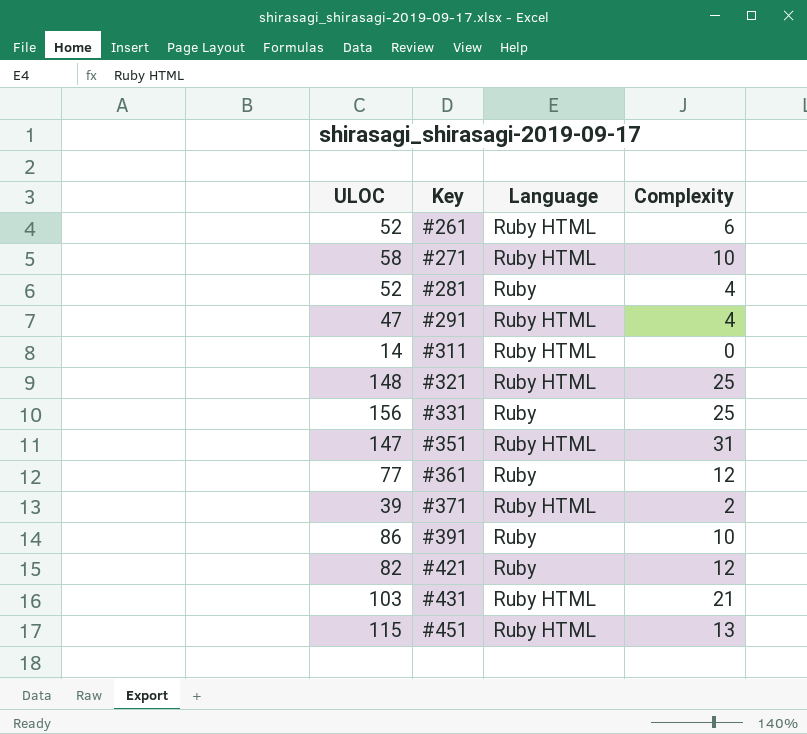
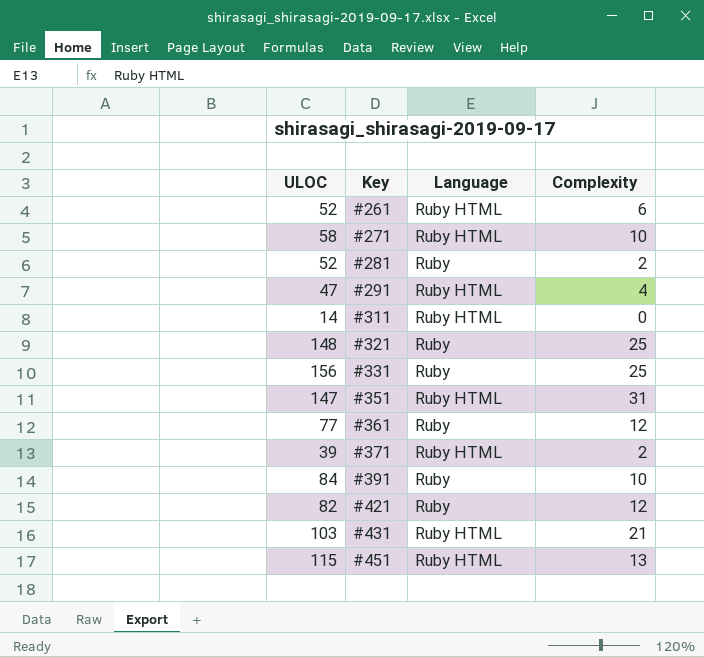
#281 | Complexity: 4 -> 2
#321 | Language: Ruby HTML -> Ruby
#391 | ULOC: 86 -> 84

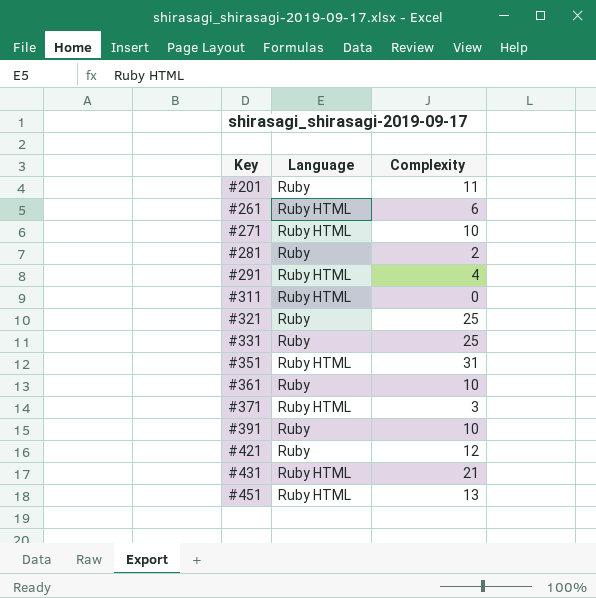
column ULOC | position: 1 -> none
row #201: none -> Ruby | 11
#361 | Complexity: 12 -> 10
#371 | Complexity: 2 -> 3

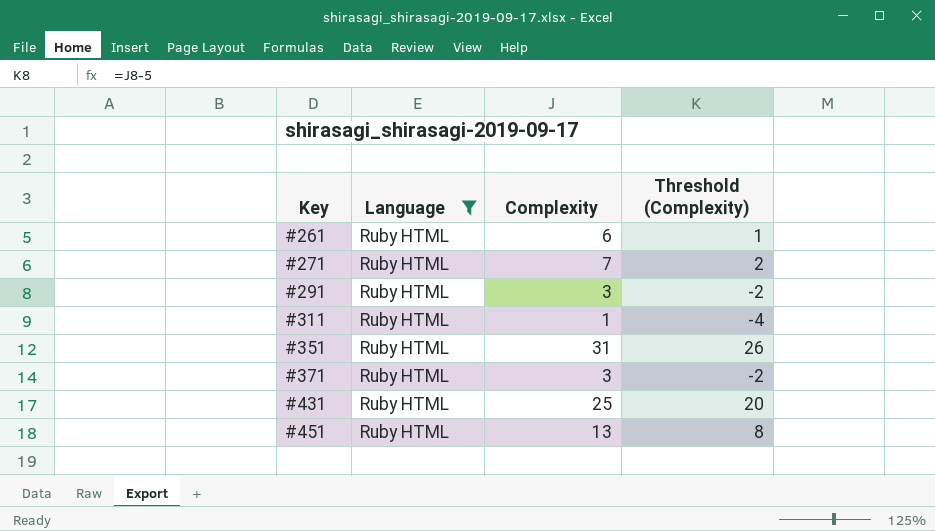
filter: none -> Language = Ruby HTML
column Threshold (Complexity) | formula: none -> [Complexity] - 5
#271 | Complexity: 10 -> 7
#291 | Complexity: 4 -> 3
#311 | Complexity: 0 -> 1
#431 | Complexity: 21 -> 25

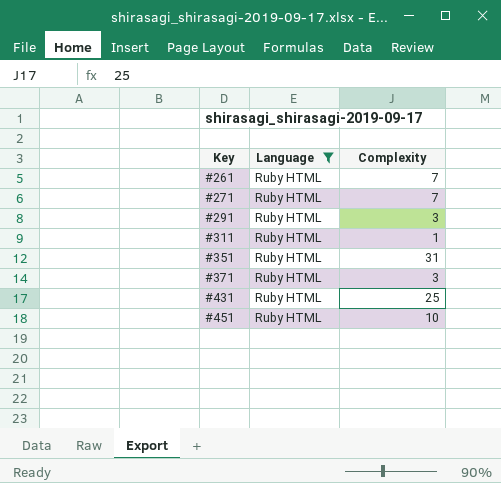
column Threshold (Complexity) | formula: [Complexity] - 5 -> none
#261 | Complexity: 6 -> 7
#451 | Complexity: 13 -> 10

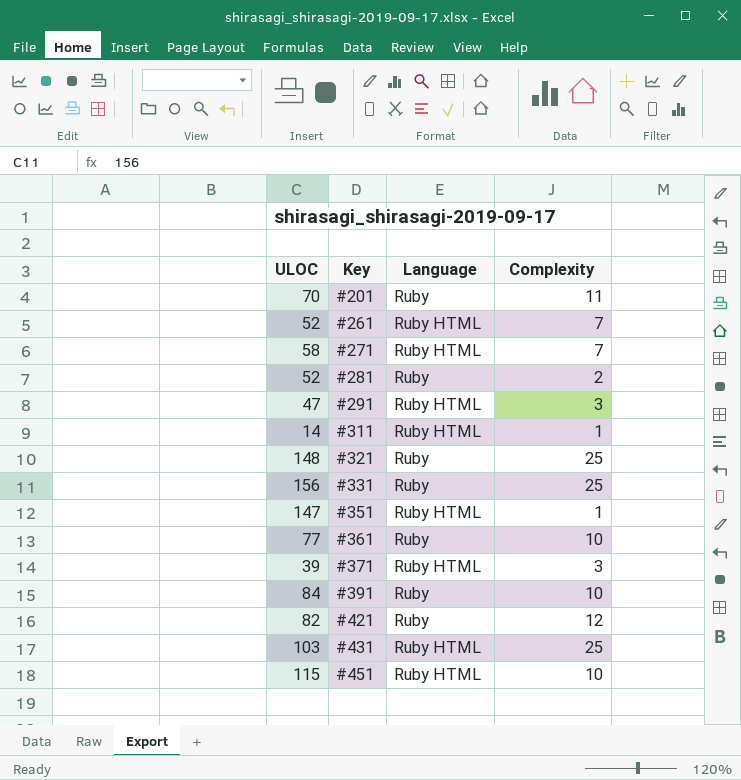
filter: Language = Ruby HTML -> none
column ULOC | position: none -> 1
#351 | Complexity: 31 -> 1

